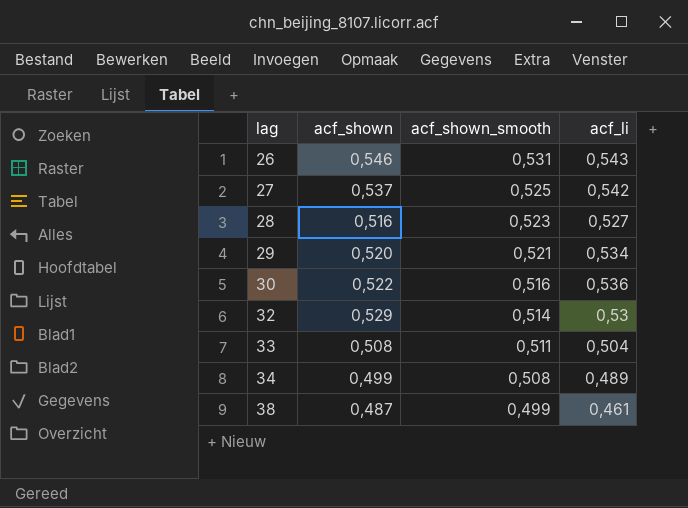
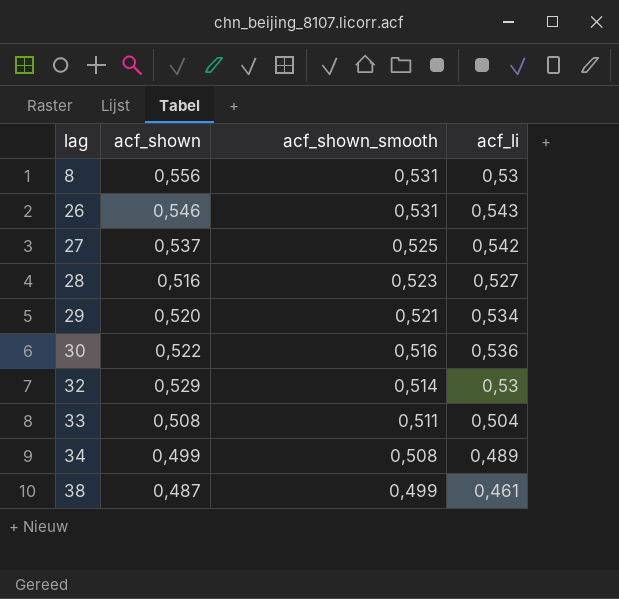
row 8: none -> 0,556 | 0,531 | 0,53

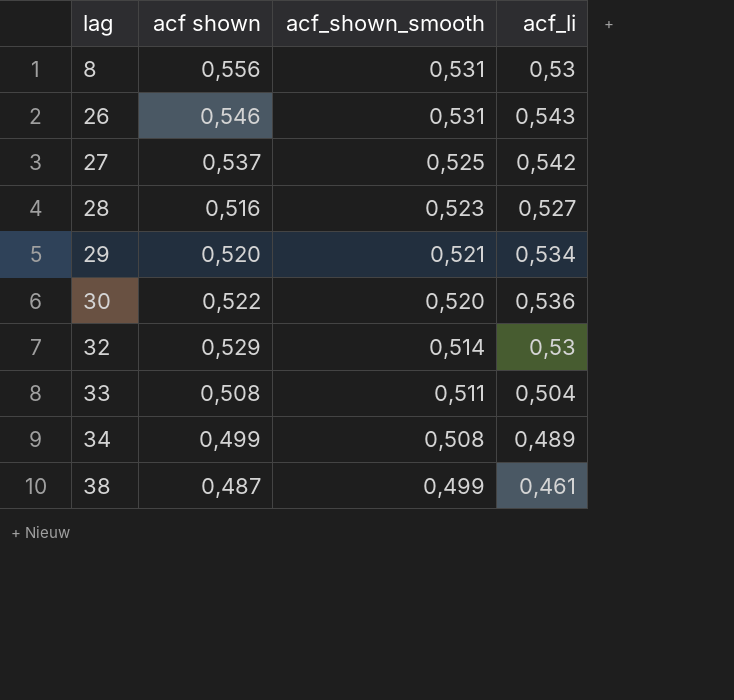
column name: acf_shown -> acf shown
30 | acf_shown_smooth: 0,516 -> 0,520

